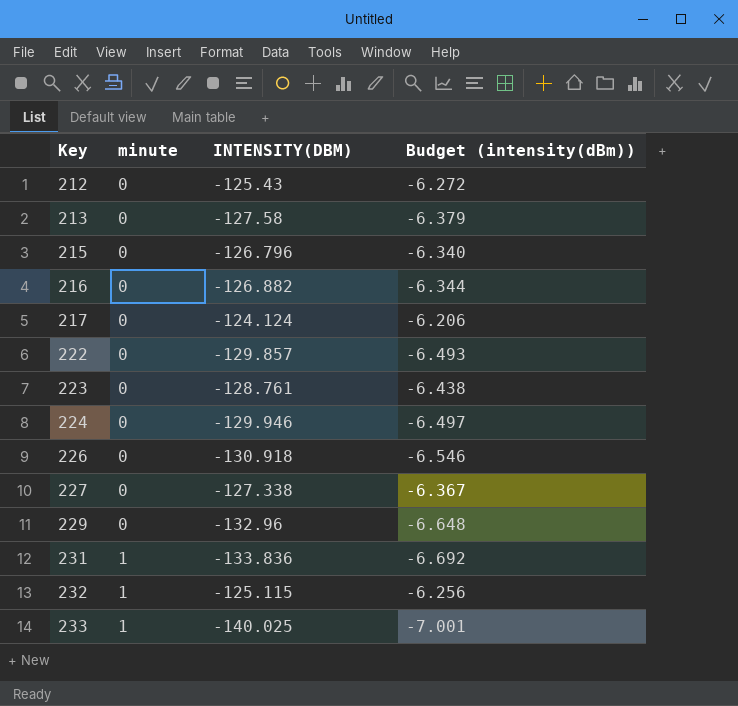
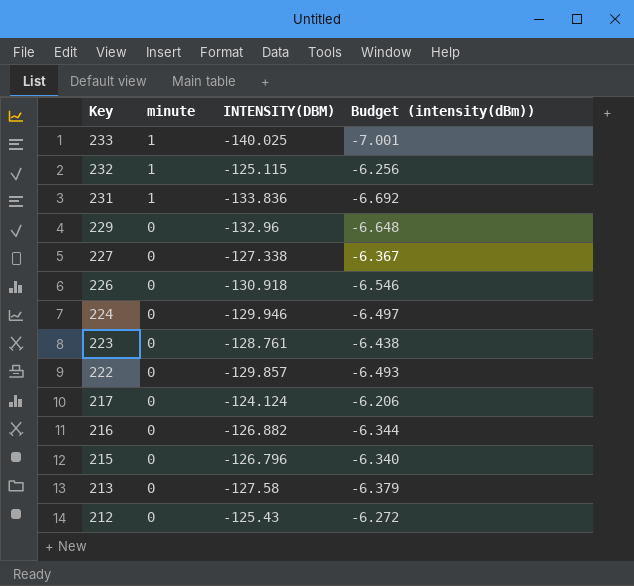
row order: Key ascending -> Key descending

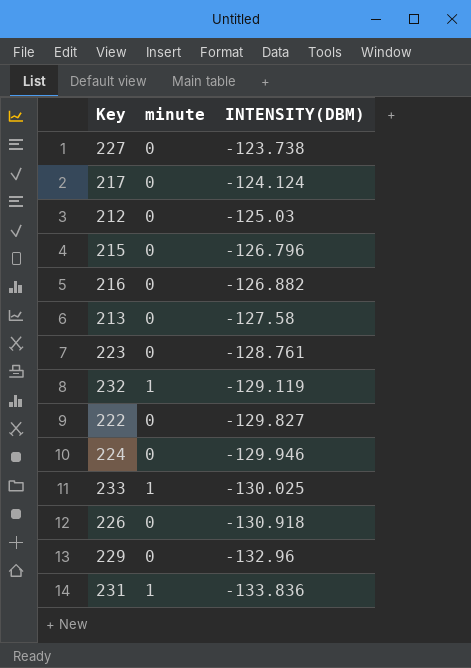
row order: Key descending -> INTENSITY(DBM) descending
column Budget (intensity(dBm)) | formula: [INTENSITY(DBM)] * 0.05 -> none
227 | INTENSITY(DBM): -127.338 -> -123.738
212 | INTENSITY(DBM): -125.43 -> -125.03
232 | INTENSITY(DBM): -125.115 -> -129.119
222 | INTENSITY(DBM): -129.857 -> -129.827
233 | INTENSITY(DBM): -140.025 -> -130.025

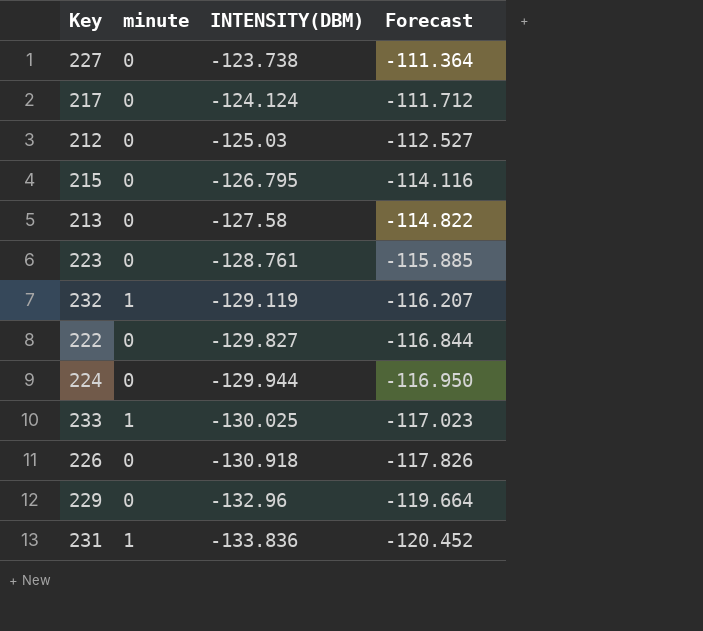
column Forecast | formula: none -> [INTENSITY(DBM)] * 0.9
row 216: 0 | -126.882 -> none
215 | INTENSITY(DBM): -126.796 -> -126.795
224 | INTENSITY(DBM): -129.946 -> -129.944

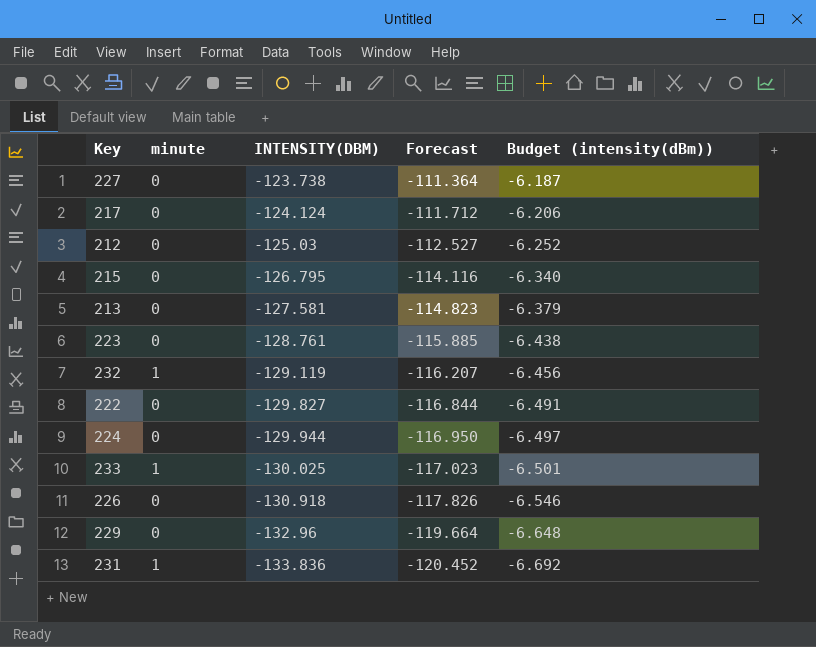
column Budget (intensity(dBm)) | formula: none -> [INTENSITY(DBM)] * 0.05
213 | INTENSITY(DBM): -127.58 -> -127.581
213 | Forecast: -114.822 -> -114.823

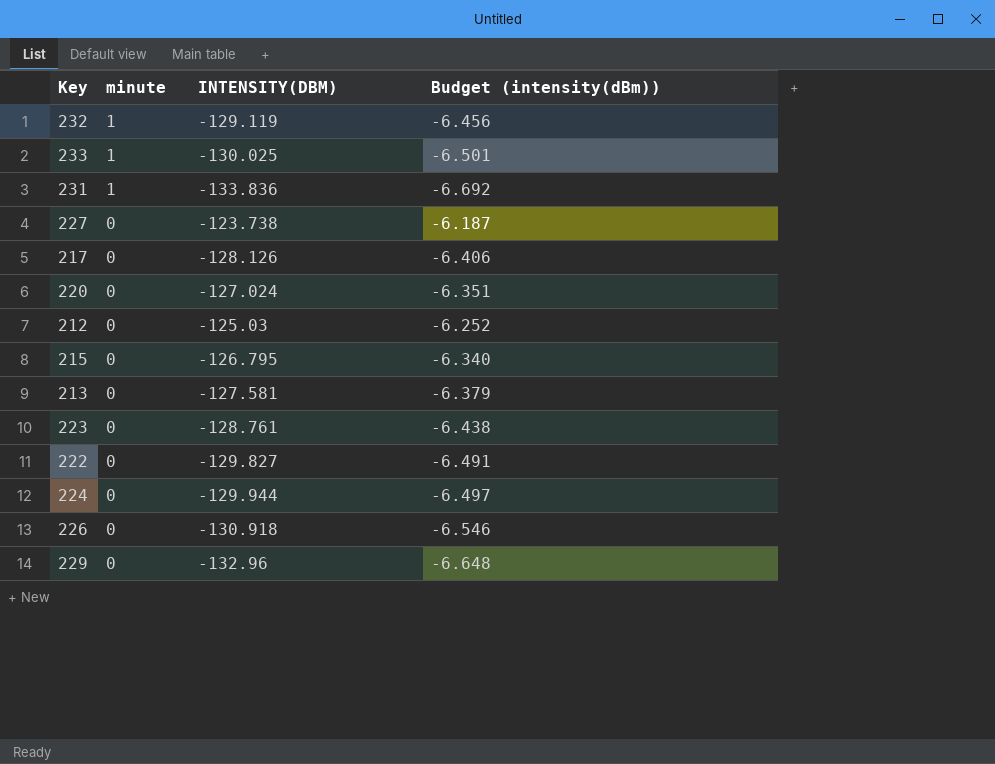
row order: INTENSITY(DBM) descending -> minute descending
column Forecast | formula: [INTENSITY(DBM)] * 0.9 -> none
217 | INTENSITY(DBM): -124.124 -> -128.126
217 | Budget (intensity(dBm)): -6.206 -> -6.406
row 220: none -> 0 | -127.024 | -6.351

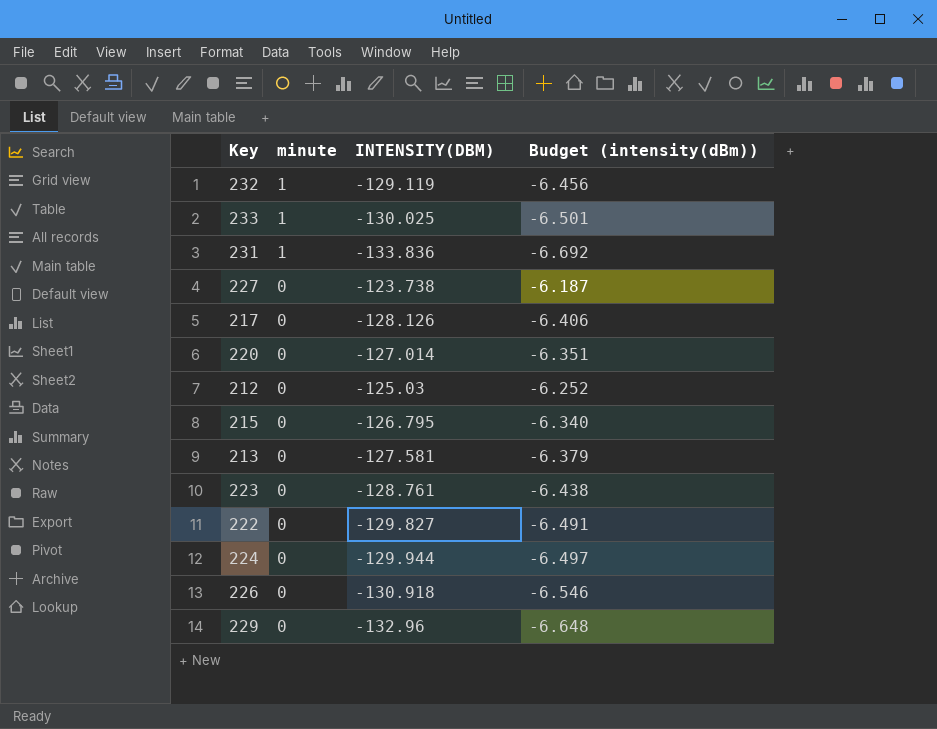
220 | INTENSITY(DBM): -127.024 -> -127.014

